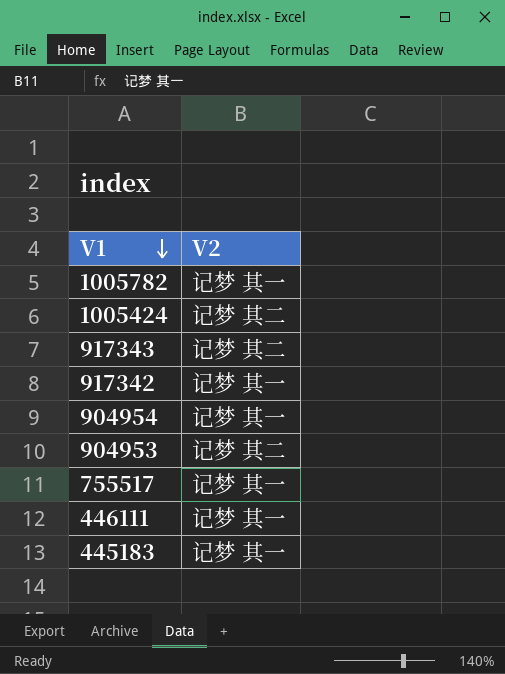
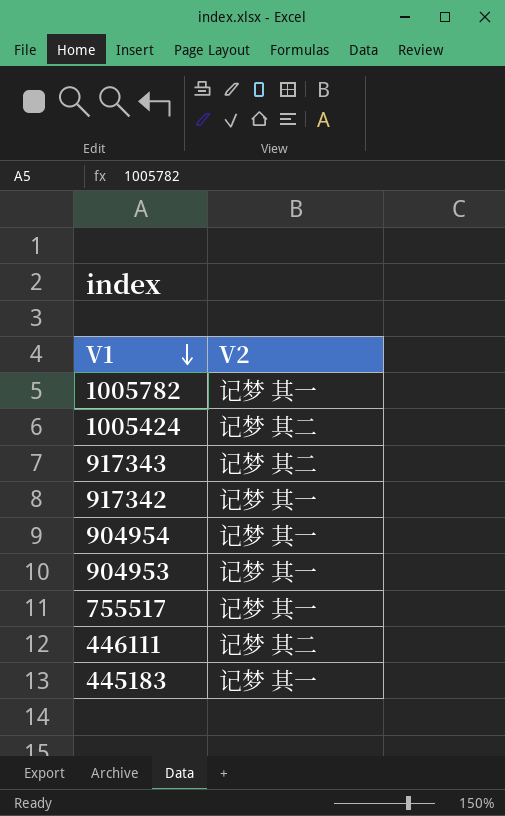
904953 | V2: 记梦 其二 -> 记梦 其一
446111 | V2: 记梦 其一 -> 记梦 其二

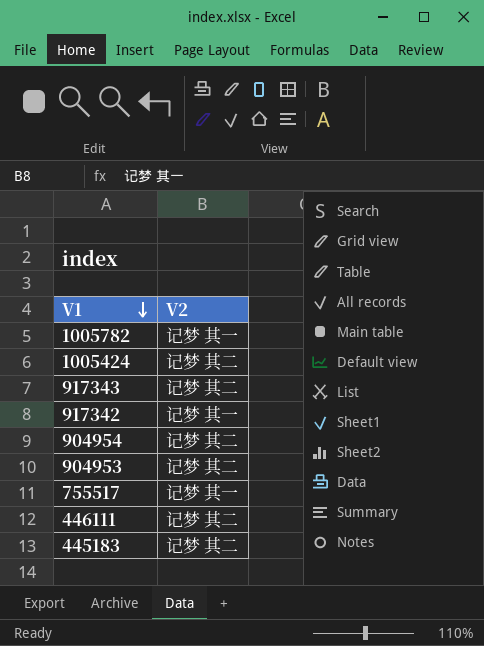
904954 | V2: 记梦 其一 -> 记梦 其二
904953 | V2: 记梦 其一 -> 记梦 其二
445183 | V2: 记梦 其一 -> 记梦 其二

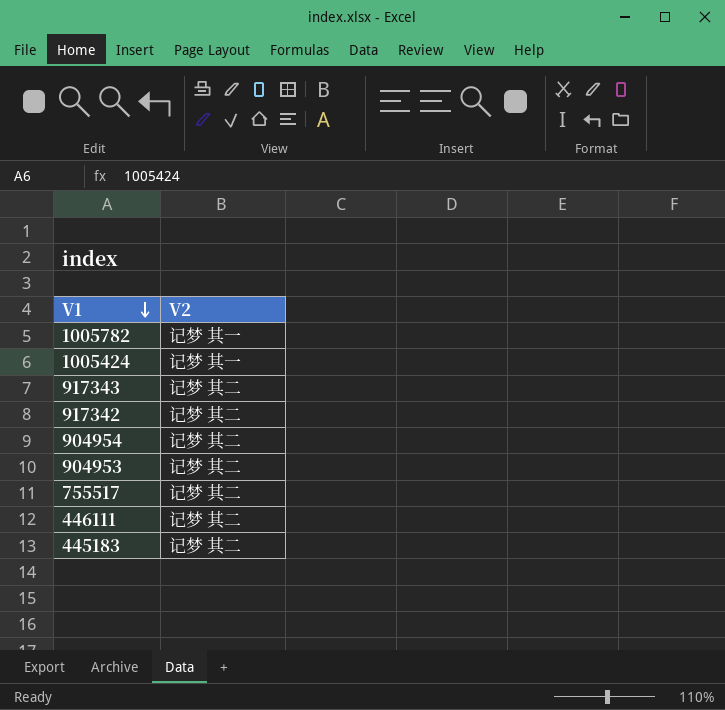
1005424 | V2: 记梦 其二 -> 记梦 其一
917342 | V2: 记梦 其一 -> 记梦 其二
755517 | V2: 记梦 其一 -> 记梦 其二

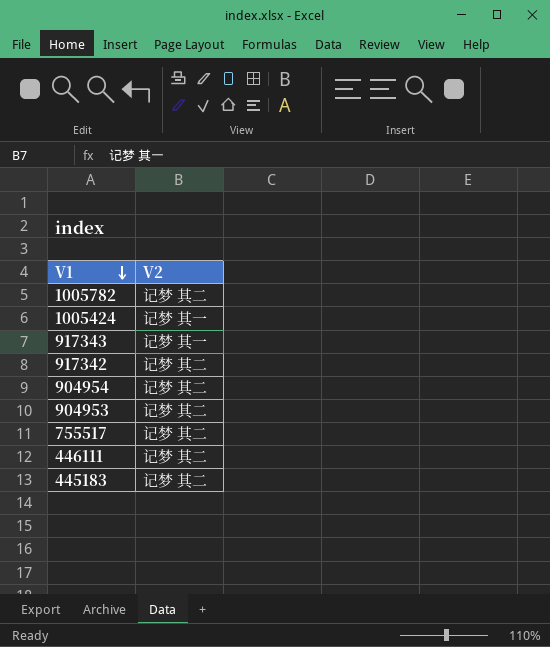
1005782 | V2: 记梦 其一 -> 记梦 其二
917343 | V2: 记梦 其二 -> 记梦 其一

